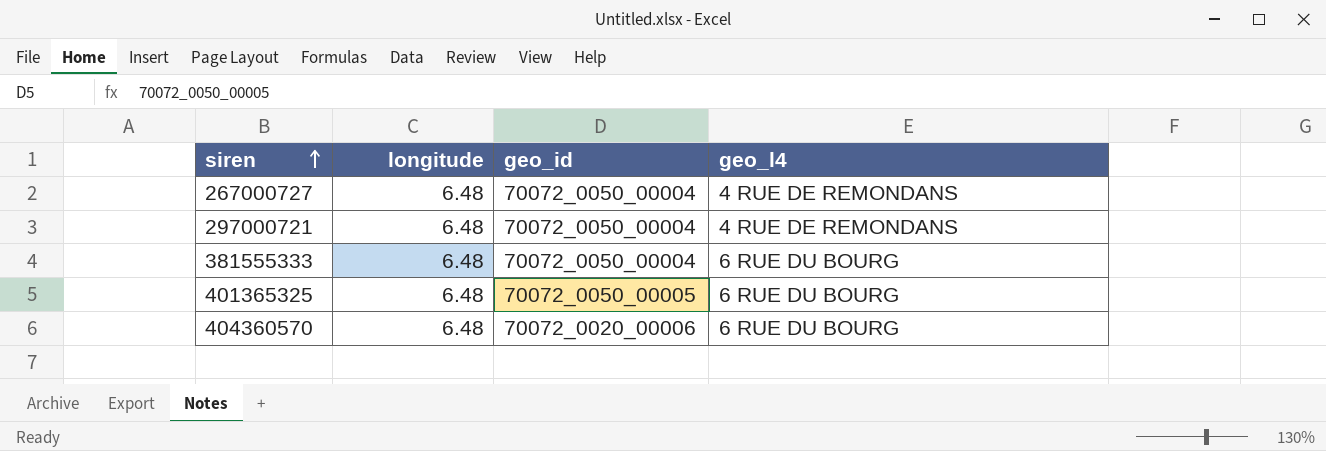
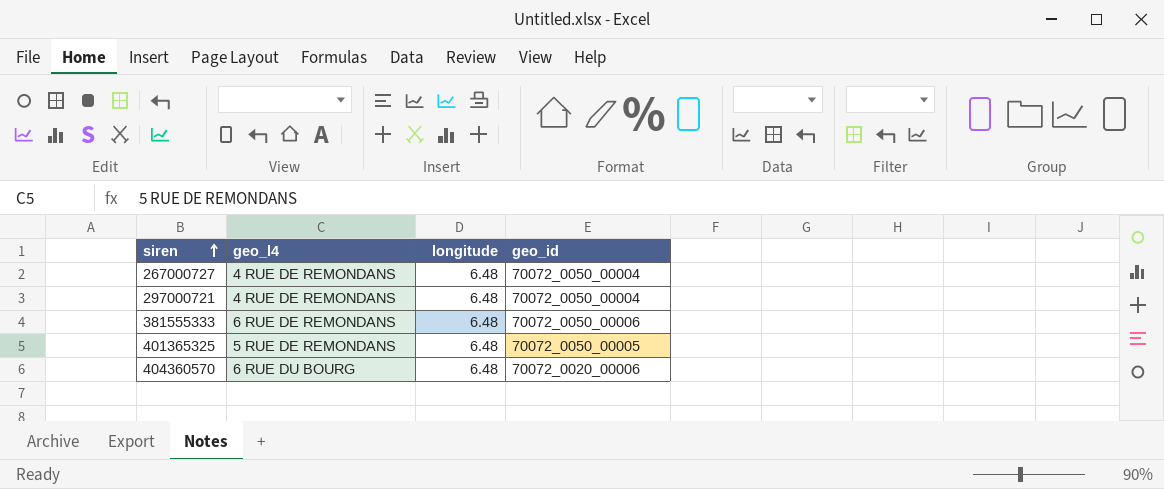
column geo_l4 | position: 4 -> 2
381555333 | geo_l4: 6 RUE DU BOURG -> 6 RUE DE REMONDANS
381555333 | geo_id: 70072_0050_00004 -> 70072_0050_00006
401365325 | geo_l4: 6 RUE DU BOURG -> 5 RUE DE REMONDANS

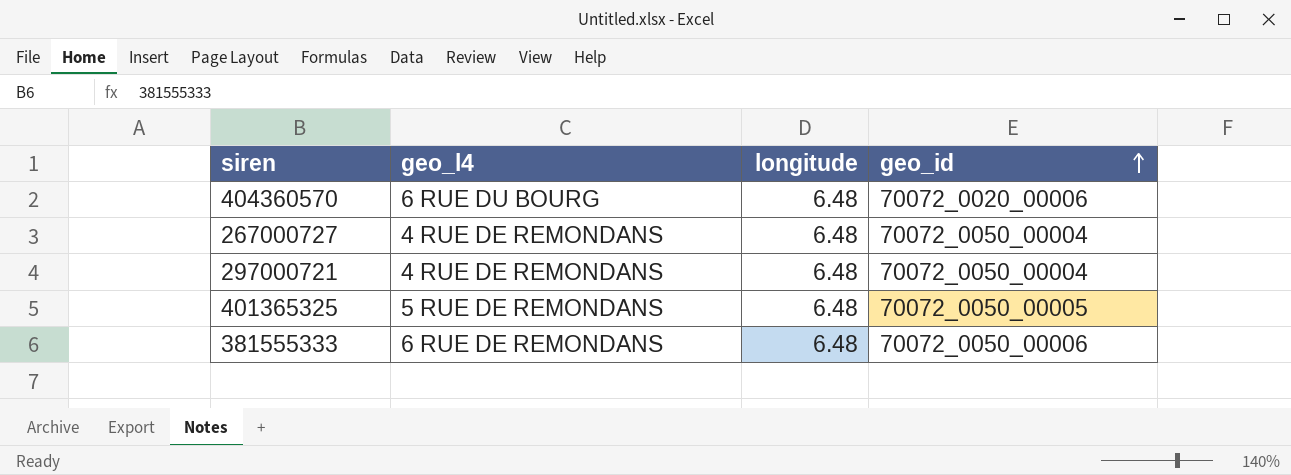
row order: siren ascending -> geo_id ascending

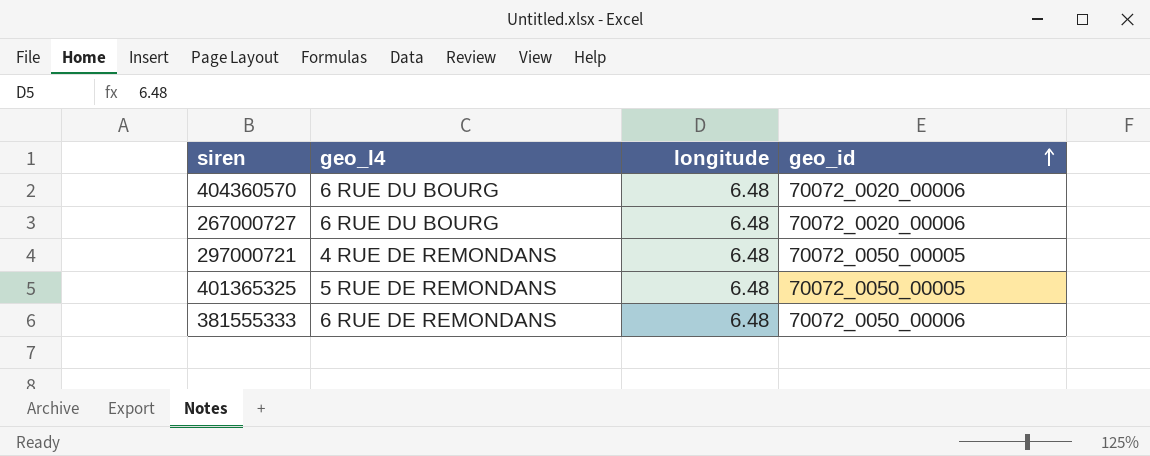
267000727 | geo_l4: 4 RUE DE REMONDANS -> 6 RUE DU BOURG
267000727 | geo_id: 70072_0050_00004 -> 70072_0020_00006
297000721 | geo_id: 70072_0050_00004 -> 70072_0050_00005

